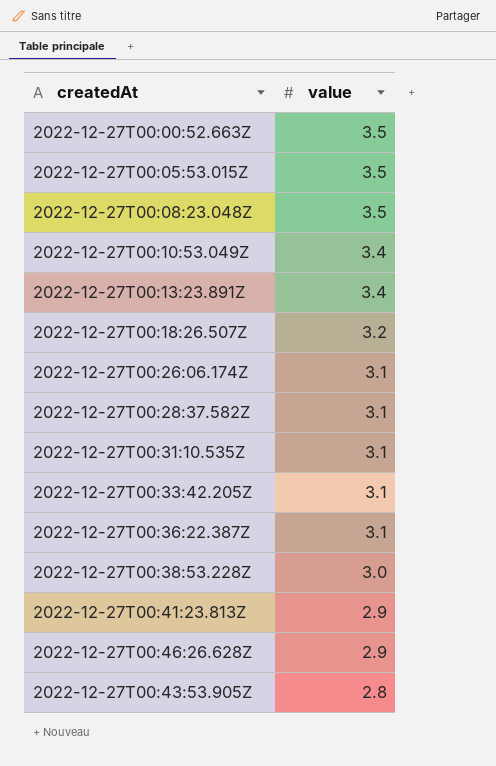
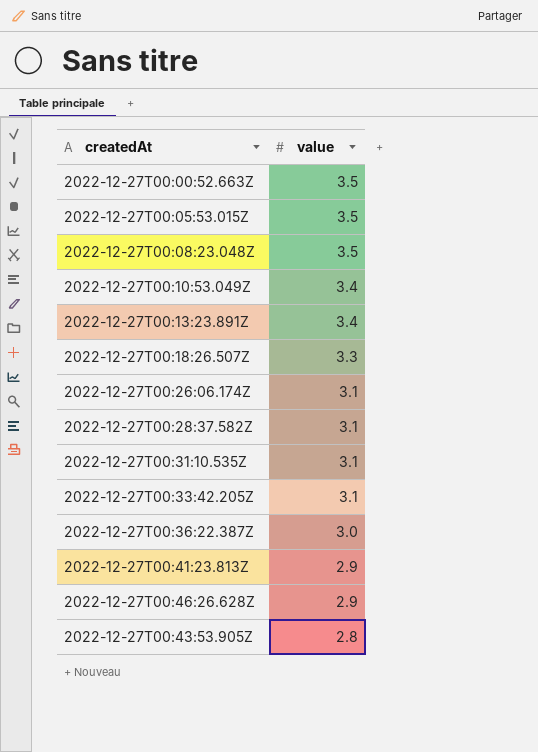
row 2022-12-27T00:38:53.228Z: 3.0 -> none
2022-12-27T00:18:26.507Z | value: 3.2 -> 3.3
2022-12-27T00:36:22.387Z | value: 3.1 -> 3.0

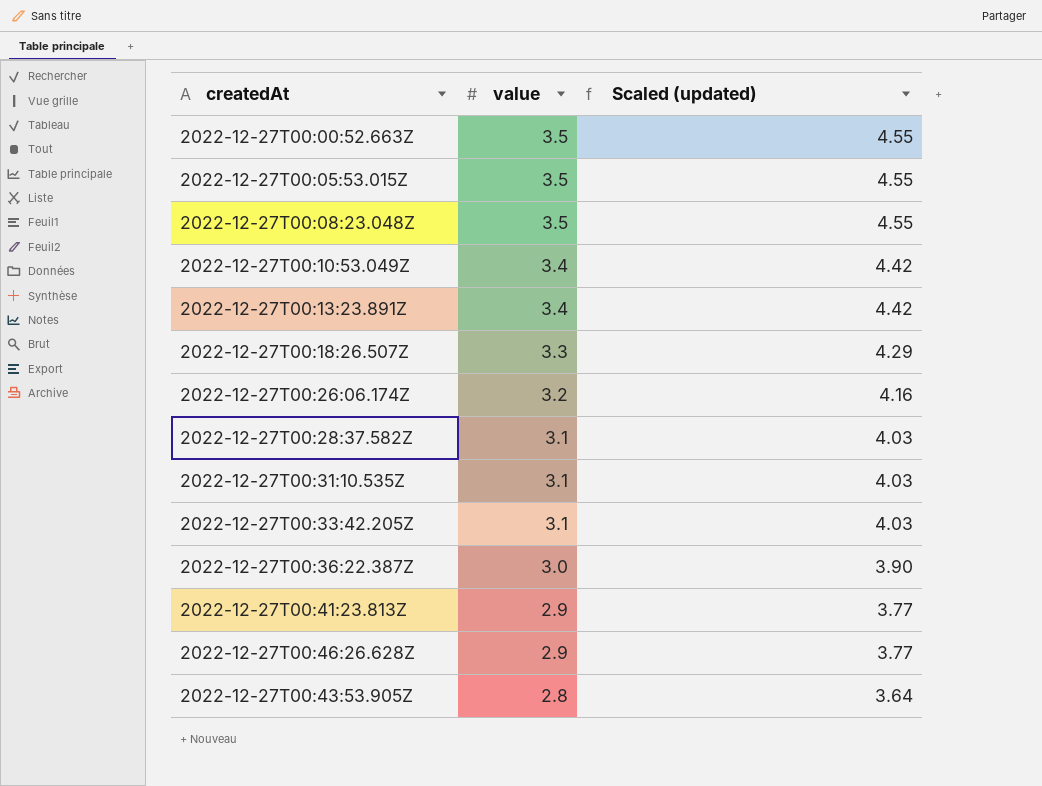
column Scaled (updated) | formula: none -> [value] * 1.3
2022-12-27T00:26:06.174Z | value: 3.1 -> 3.2

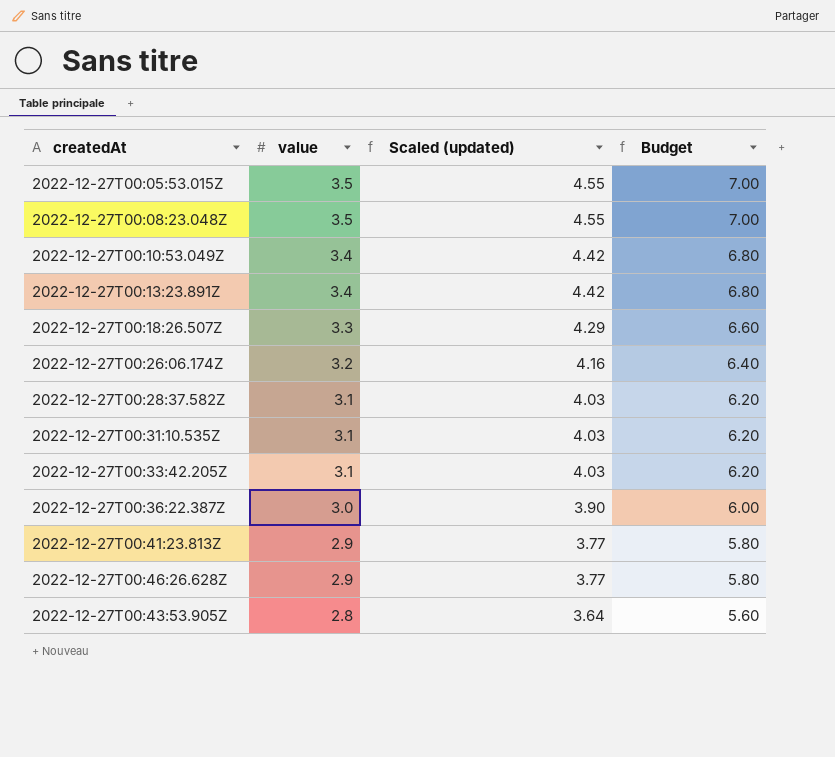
column Budget | formula: none -> [value] * 2
row 2022-12-27T00:00:52.663Z: 3.5 | 4.55 -> none

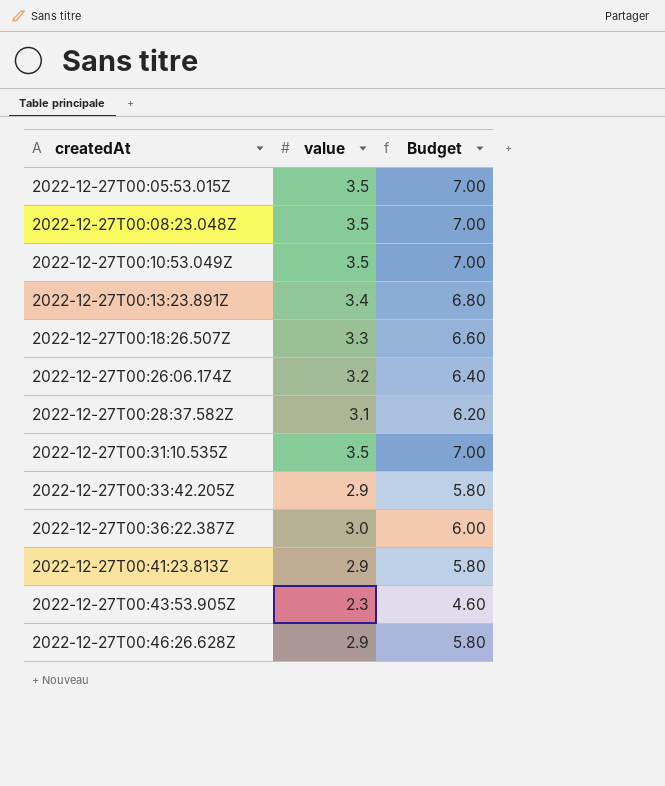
row order: value descending -> createdAt ascending
column Scaled (updated) | formula: [value] * 1.3 -> none
2022-12-27T00:10:53.049Z | value: 3.4 -> 3.5
2022-12-27T00:10:53.049Z | Budget: 6.80 -> 7.00
2022-12-27T00:31:10.535Z | value: 3.1 -> 3.5
2022-12-27T00:31:10.535Z | Budget: 6.20 -> 7.00
2022-12-27T00:33:42.205Z | value: 3.1 -> 2.9
2022-12-27T00:33:42.205Z | Budget: 6.20 -> 5.80
2022-12-27T00:43:53.905Z | value: 2.8 -> 2.3
2022-12-27T00:43:53.905Z | Budget: 5.60 -> 4.60

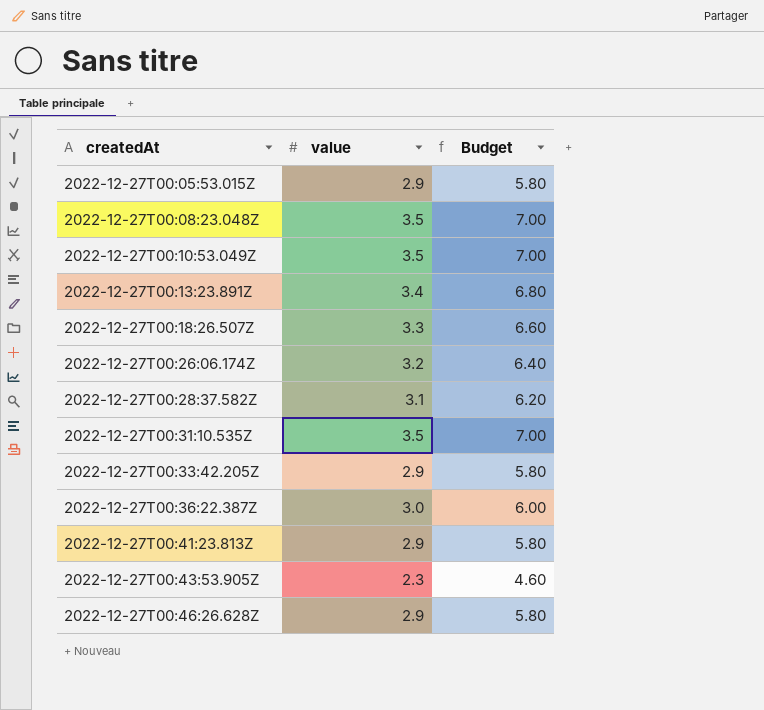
2022-12-27T00:05:53.015Z | value: 3.5 -> 2.9
2022-12-27T00:05:53.015Z | Budget: 7.00 -> 5.80

